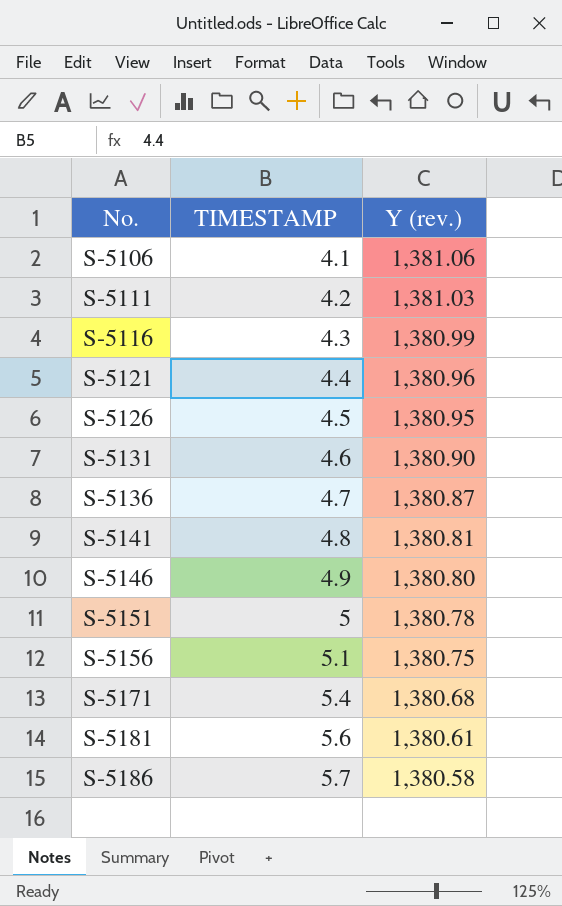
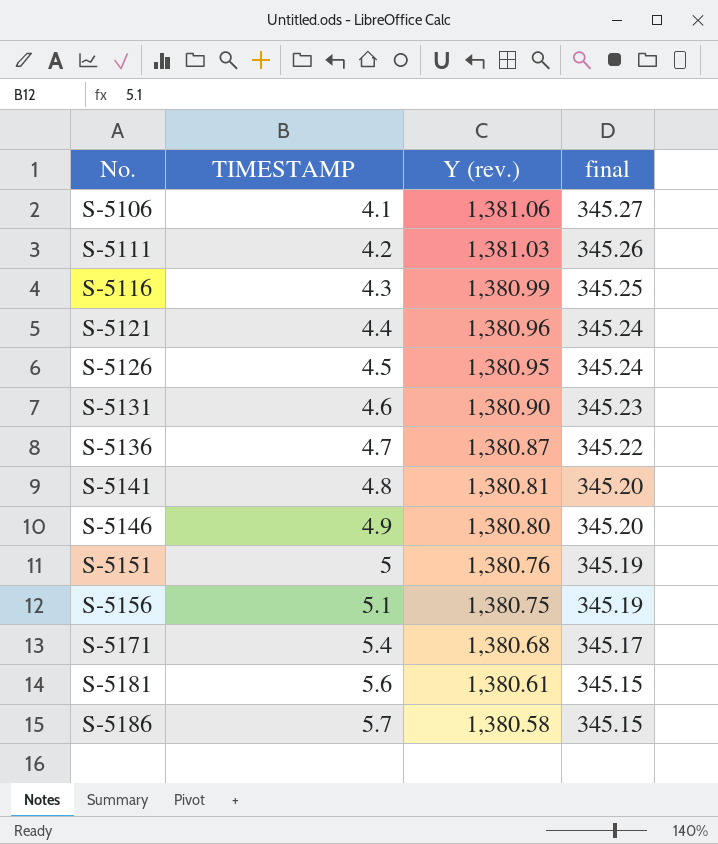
column final | formula: none -> [Y (rev.)] * 0.25
S-5151 | Y (rev.): 1,380.78 -> 1,380.76

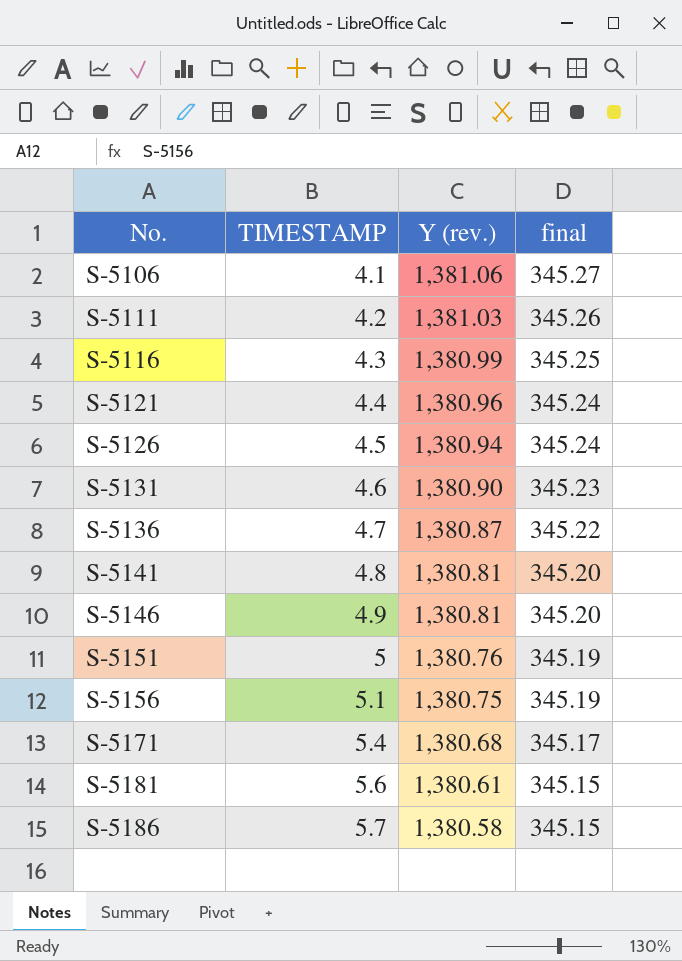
S-5126 | Y (rev.): 1,380.95 -> 1,380.94
S-5146 | Y (rev.): 1,380.80 -> 1,380.81

